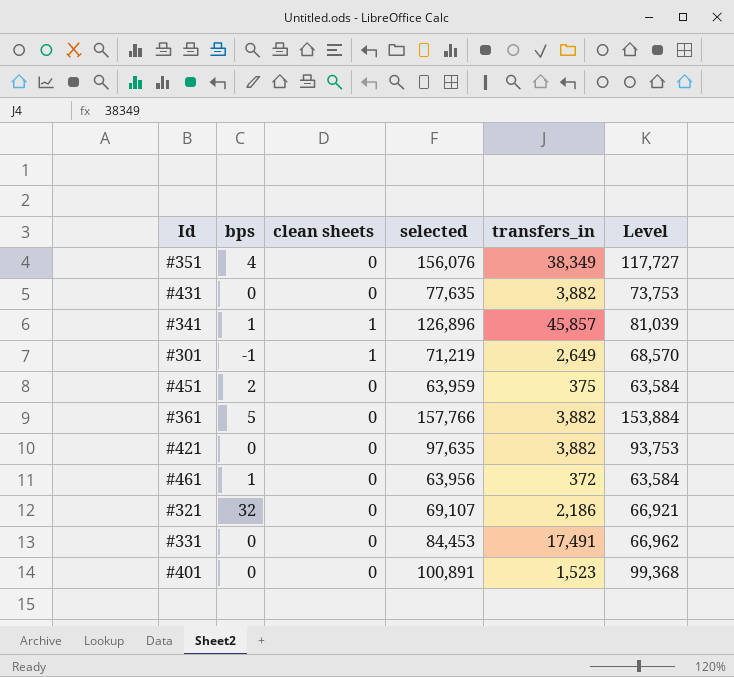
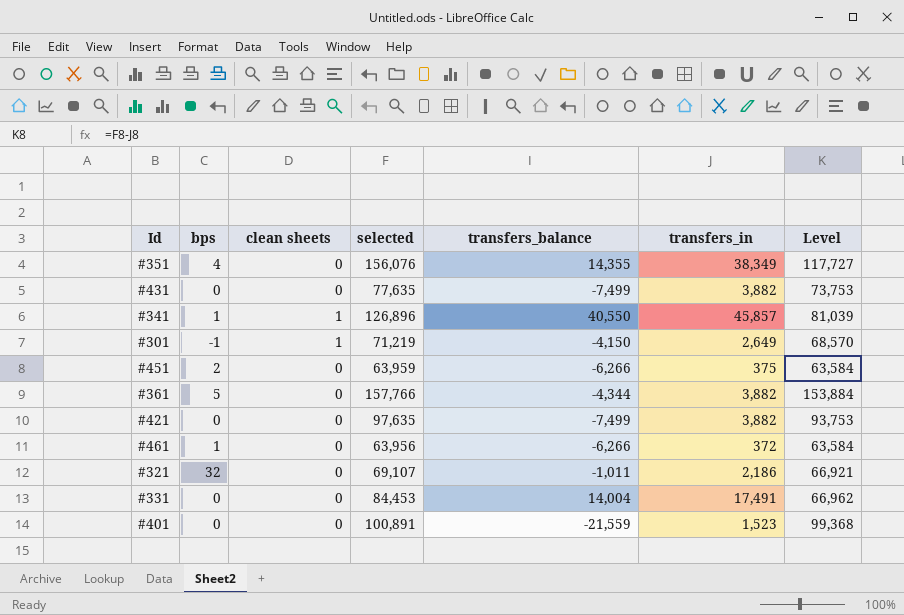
column transfers_balance | position: none -> 5

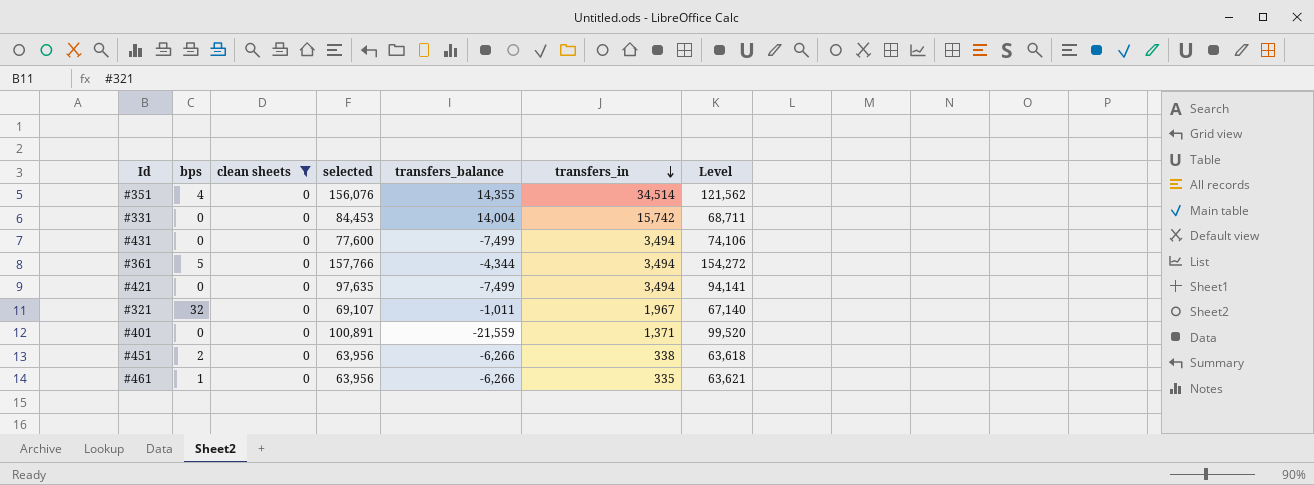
filter: none -> clean sheets = 0
row order: none -> transfers_in descending
#351 | transfers_in: 38,349 -> 34,514
#351 | Level: 117,727 -> 121,562
#331 | transfers_in: 17,491 -> 15,742
#331 | Level: 66,962 -> 68,711
#431 | selected: 77,635 -> 77,600
#431 | transfers_in: 3,882 -> 3,494
#431 | Level: 73,753 -> 74,106
#361 | transfers_in: 3,882 -> 3,494
#361 | Level: 153,884 -> 154,272
#421 | transfers_in: 3,882 -> 3,494
#421 | Level: 93,753 -> 94,141
#321 | transfers_in: 2,186 -> 1,967
#321 | Level: 66,921 -> 67,140
#401 | transfers_in: 1,523 -> 1,371
#401 | Level: 99,368 -> 99,520
#451 | selected: 63,959 -> 63,956
#451 | transfers_in: 375 -> 338
#451 | Level: 63,584 -> 63,618
#461 | transfers_in: 372 -> 335
#461 | Level: 63,584 -> 63,621

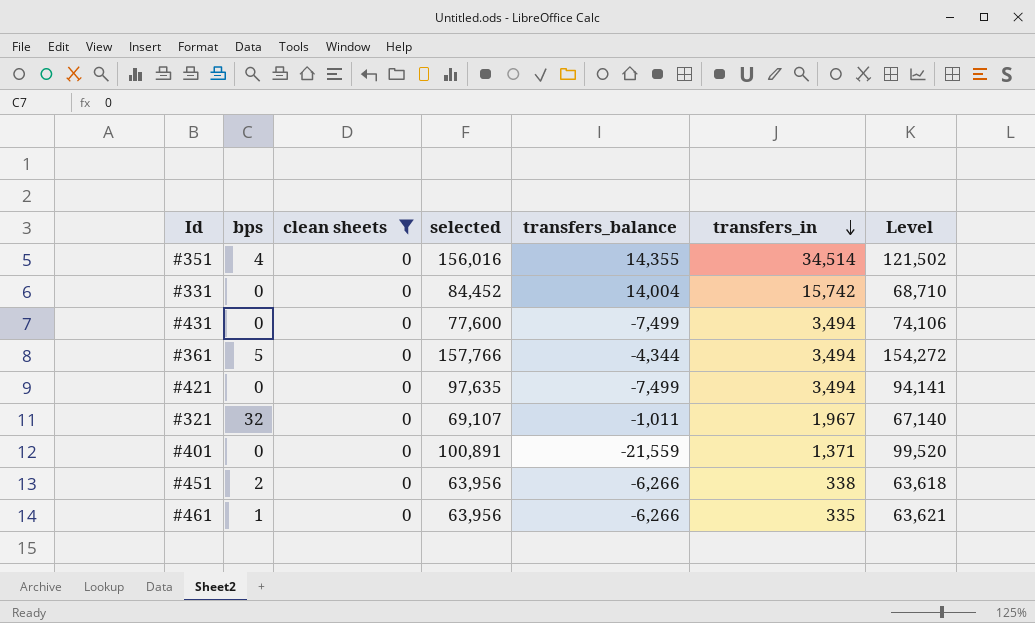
#351 | selected: 156,076 -> 156,016
#351 | Level: 121,562 -> 121,502
#331 | selected: 84,453 -> 84,452
#331 | Level: 68,711 -> 68,710

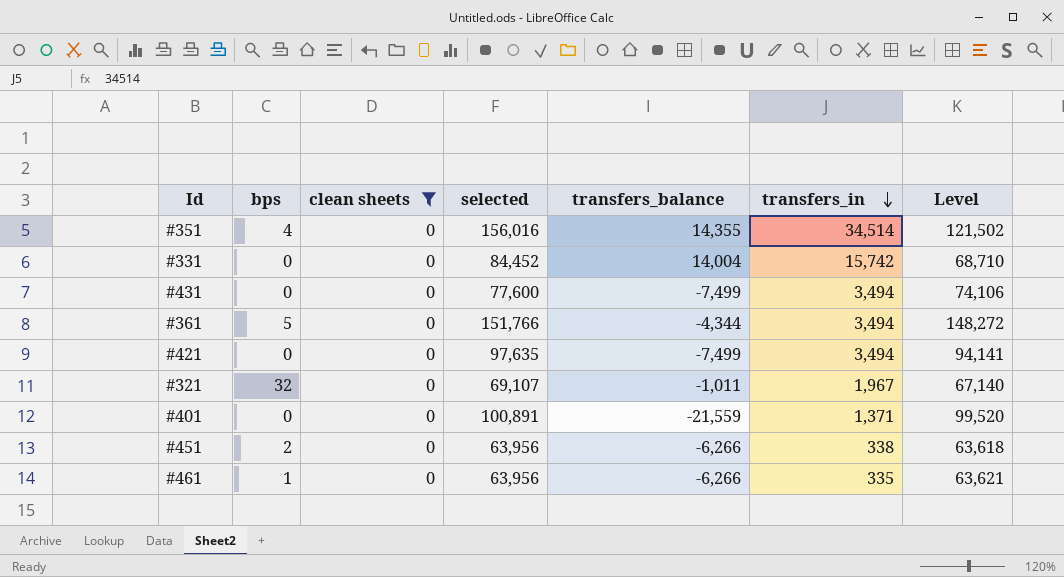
#361 | selected: 157,766 -> 151,766
#361 | Level: 154,272 -> 148,272

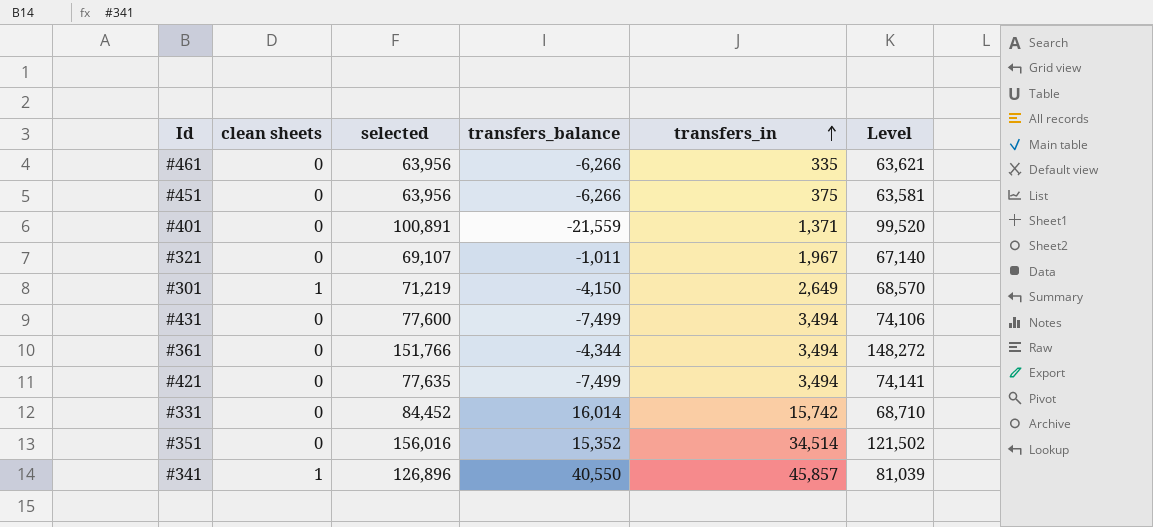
filter: clean sheets = 0 -> none
row order: transfers_in descending -> transfers_in ascending
column bps | position: 2 -> none
#451 | transfers_in: 338 -> 375
#451 | Level: 63,618 -> 63,581
#421 | selected: 97,635 -> 77,635
#421 | Level: 94,141 -> 74,141
#331 | transfers_balance: 14,004 -> 16,014
#351 | transfers_balance: 14,355 -> 15,352

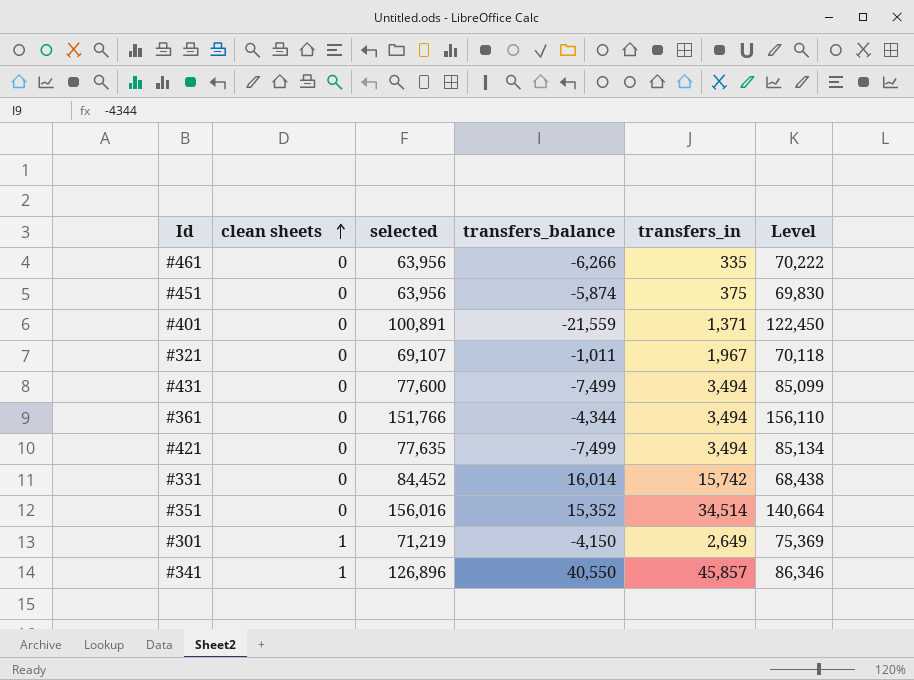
row order: transfers_in ascending -> clean sheets ascending
column Level | formula: [selected] - [transfers_in] -> [selected] - [transfers_balance]
#451 | transfers_balance: -6,266 -> -5,874

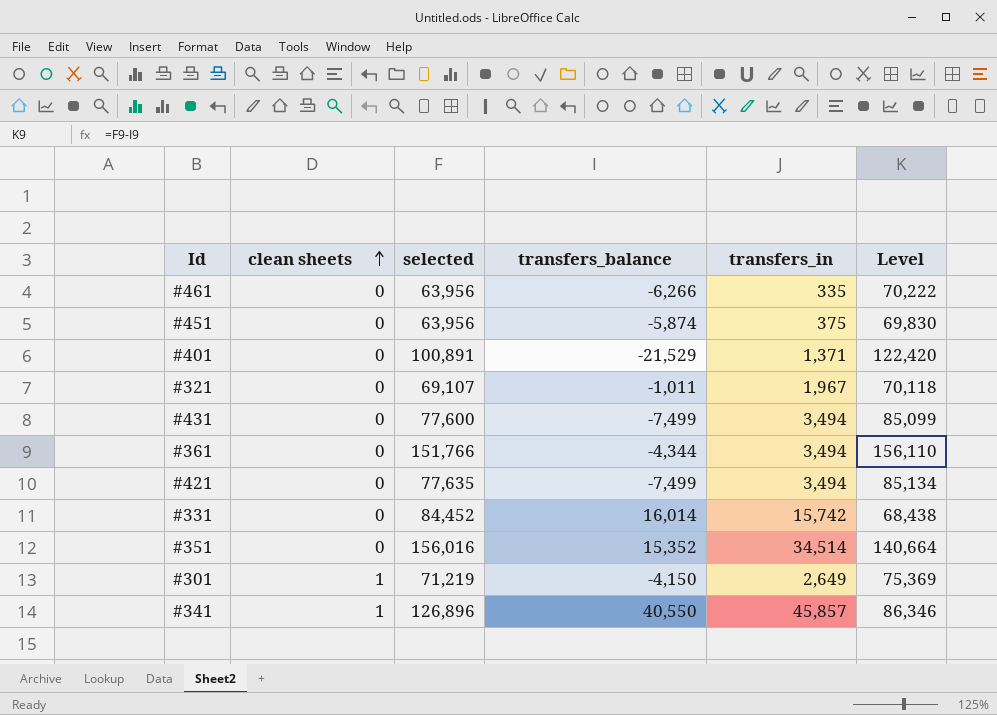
#401 | transfers_balance: -21,559 -> -21,529
#401 | Level: 122,450 -> 122,420

